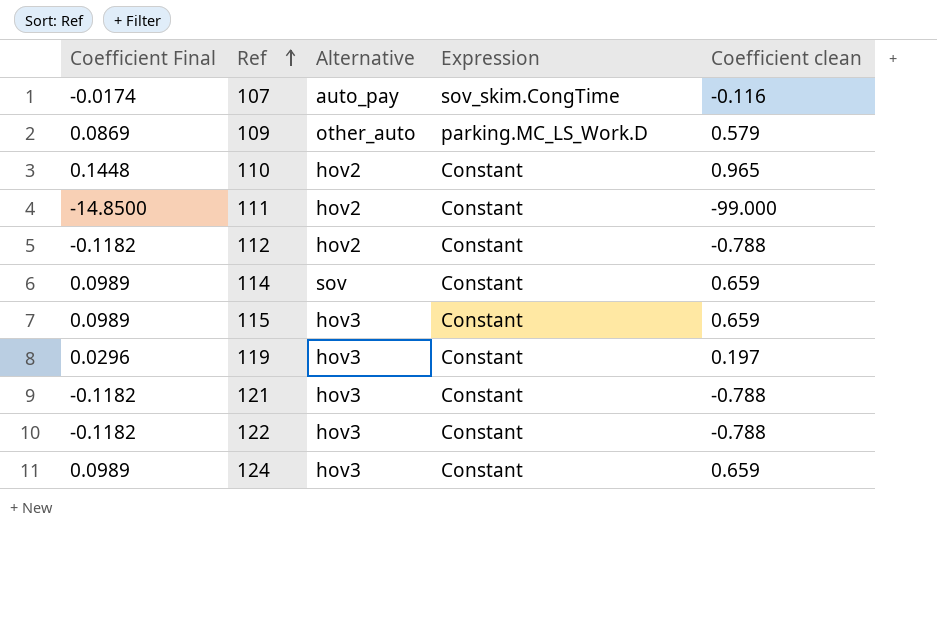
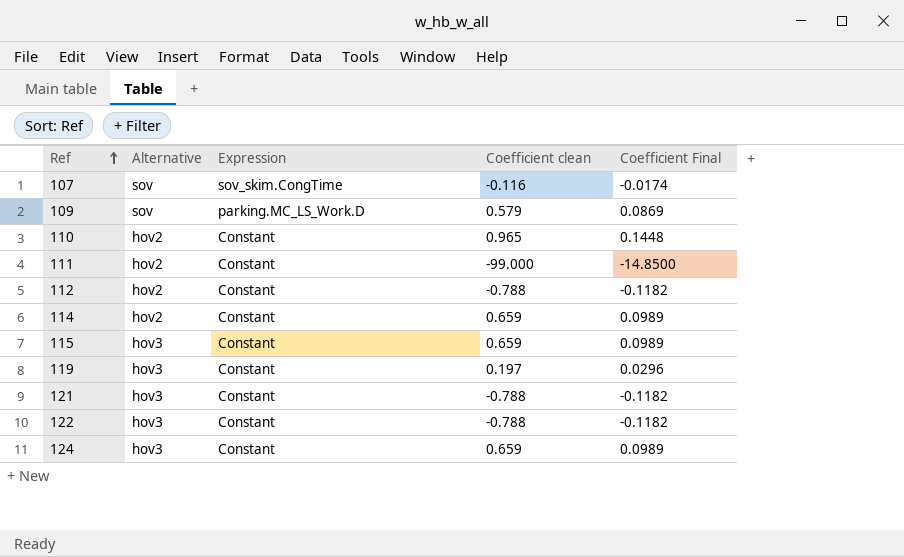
column Coefficient Final | position: 1 -> 5
107 | Alternative: auto_pay -> sov
109 | Alternative: other_auto -> sov
114 | Alternative: sov -> hov2

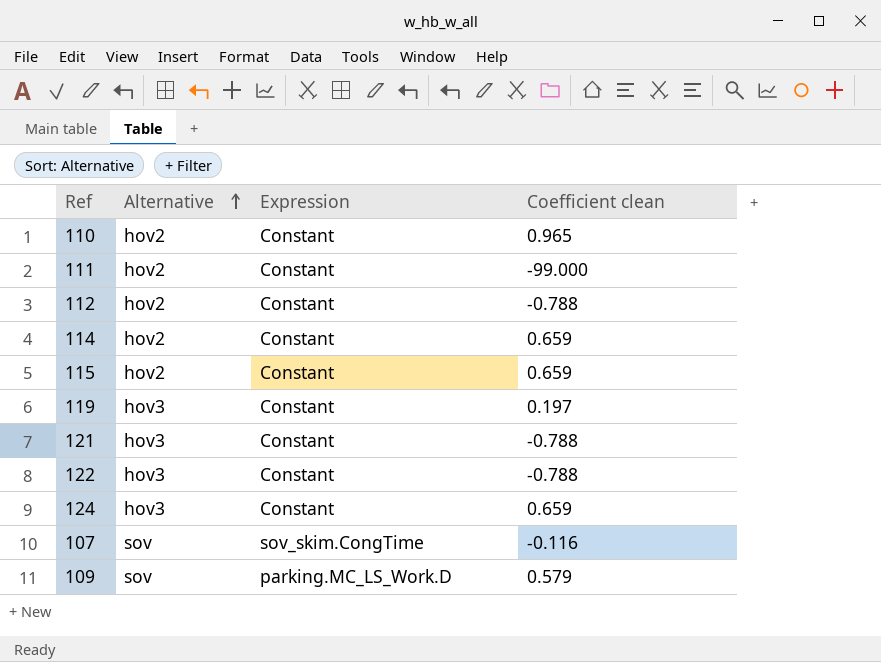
row order: Ref ascending -> Alternative ascending
column Coefficient Final | formula: [Coefficient clean] * 0.15 -> none
115 | Alternative: hov3 -> hov2

